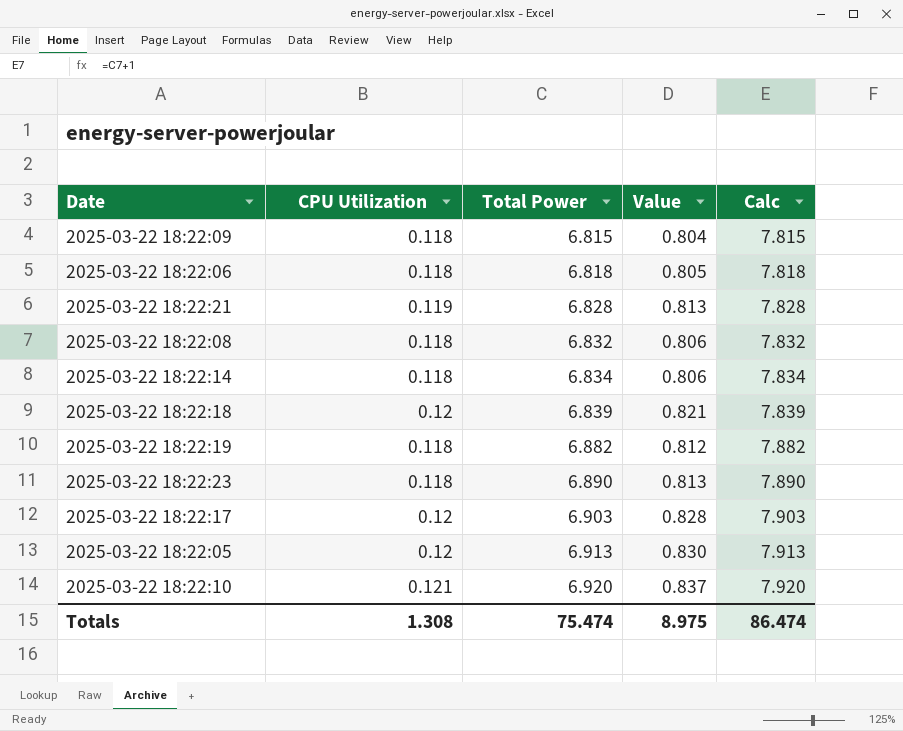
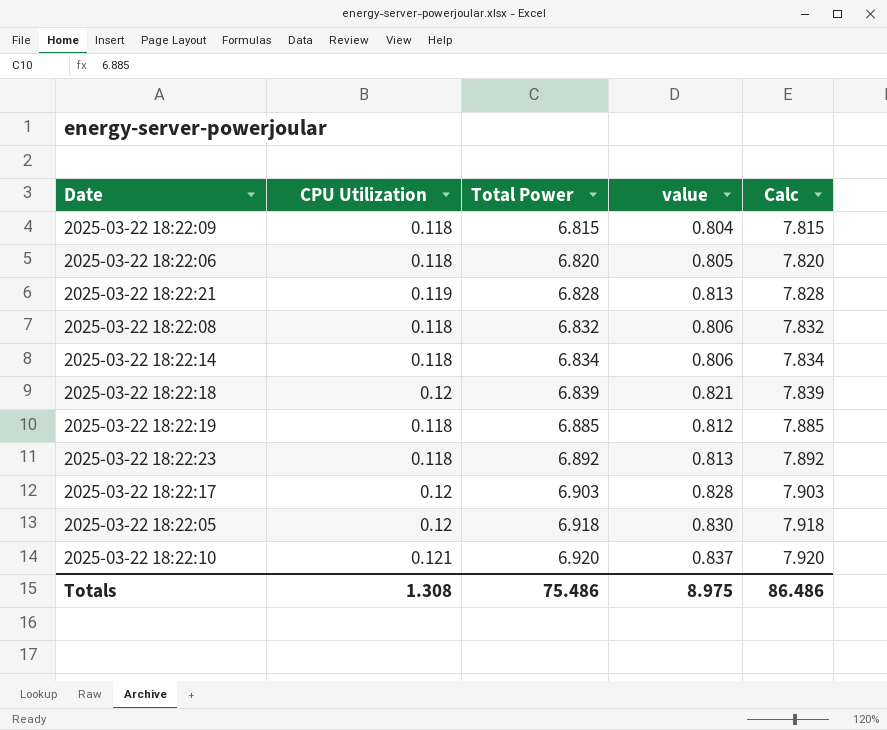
column name: Value -> value
2025-03-22 18:22:06 | Total Power: 6.818 -> 6.820
2025-03-22 18:22:06 | Calc: 7.818 -> 7.820
2025-03-22 18:22:19 | Total Power: 6.882 -> 6.885
2025-03-22 18:22:19 | Calc: 7.882 -> 7.885
2025-03-22 18:22:23 | Total Power: 6.890 -> 6.892
2025-03-22 18:22:23 | Calc: 7.890 -> 7.892
2025-03-22 18:22:05 | Total Power: 6.913 -> 6.918
2025-03-22 18:22:05 | Calc: 7.913 -> 7.918
Totals | Total Power: 75.474 -> 75.486
Totals | Calc: 86.474 -> 86.486

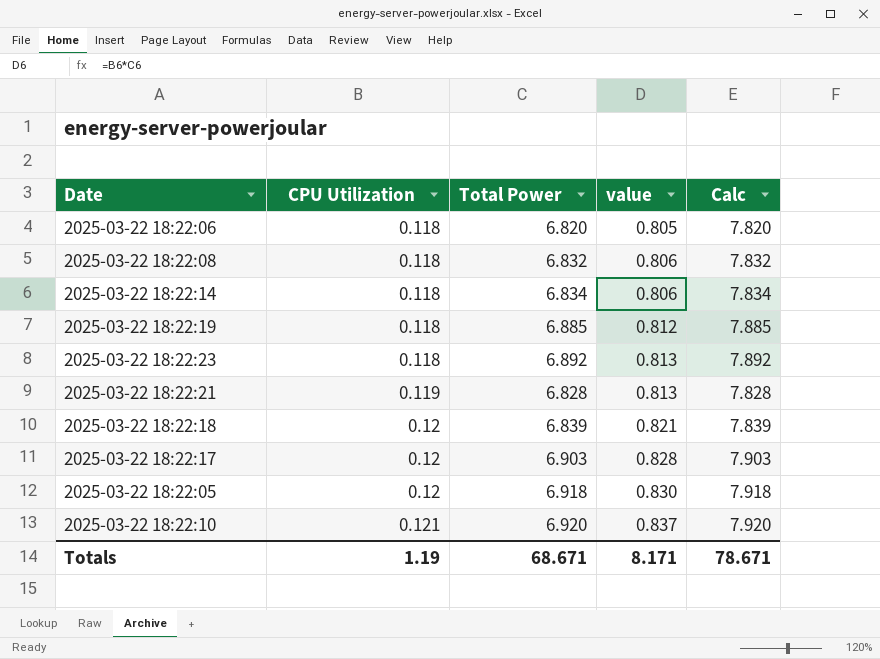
row order: Total Power ascending -> CPU Utilization ascending
row 2025-03-22 18:22:09: 0.118 | 6.815 | 0.804 | 7.815 -> none
Totals | CPU Utilization: 1.308 -> 1.19
Totals | Total Power: 75.486 -> 68.671
Totals | value: 8.975 -> 8.171
Totals | Calc: 86.486 -> 78.671

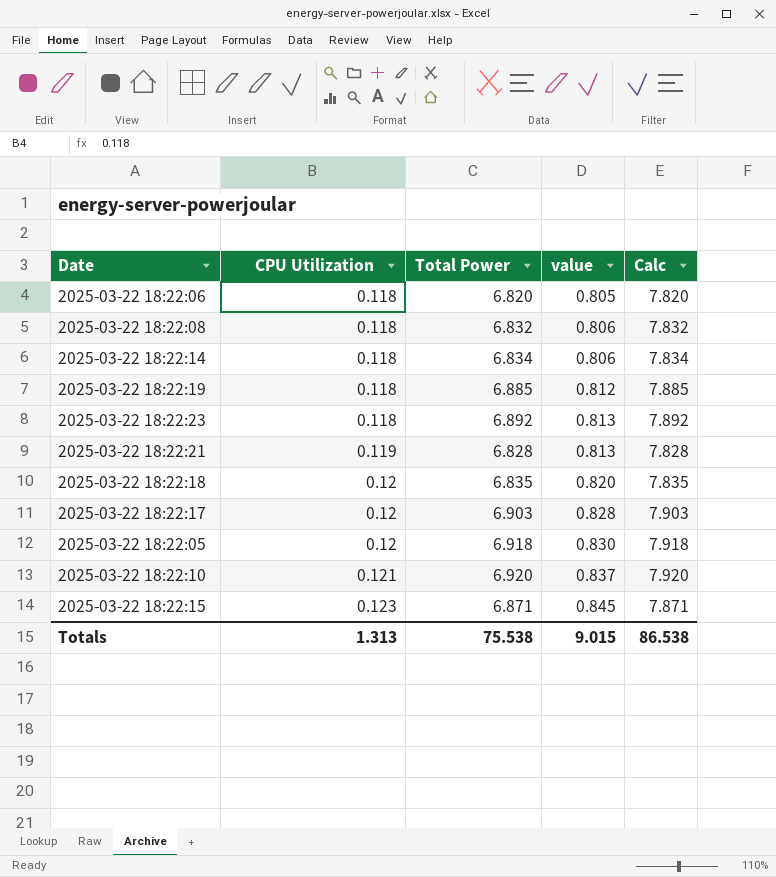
2025-03-22 18:22:18 | Total Power: 6.839 -> 6.835
2025-03-22 18:22:18 | value: 0.821 -> 0.820
2025-03-22 18:22:18 | Calc: 7.839 -> 7.835
row 2025-03-22 18:22:15: none -> 0.123 | 6.871 | 0.845 | 7.871
Totals | CPU Utilization: 1.19 -> 1.313
Totals | Total Power: 68.671 -> 75.538
Totals | value: 8.171 -> 9.015
Totals | Calc: 78.671 -> 86.538

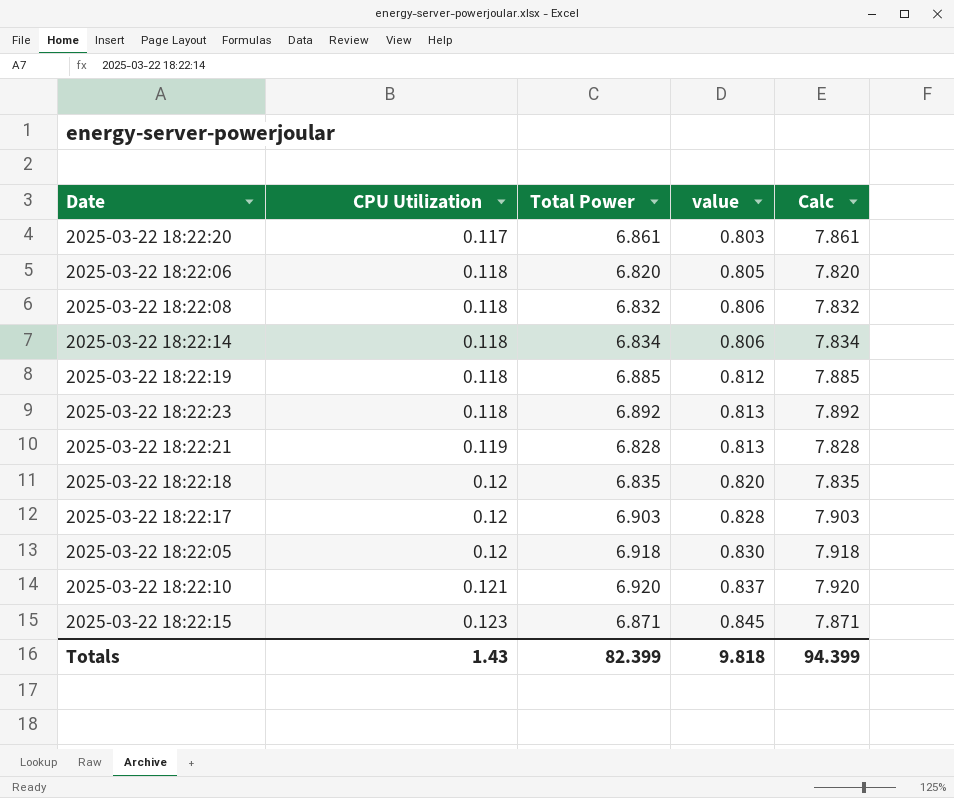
row 2025-03-22 18:22:20: none -> 0.117 | 6.861 | 0.803 | 7.861
Totals | CPU Utilization: 1.313 -> 1.43
Totals | Total Power: 75.538 -> 82.399
Totals | value: 9.015 -> 9.818
Totals | Calc: 86.538 -> 94.399

